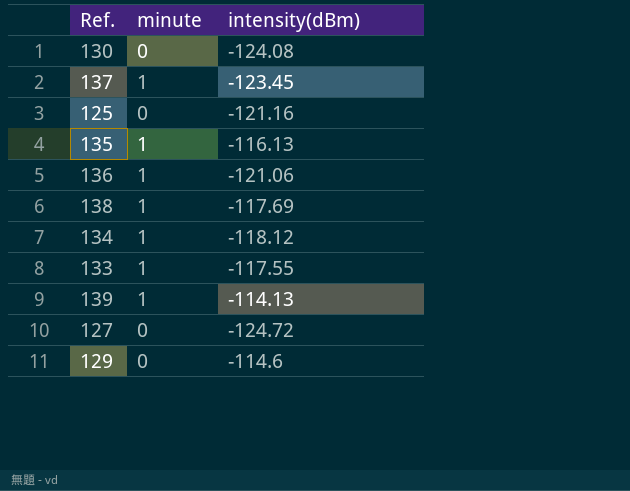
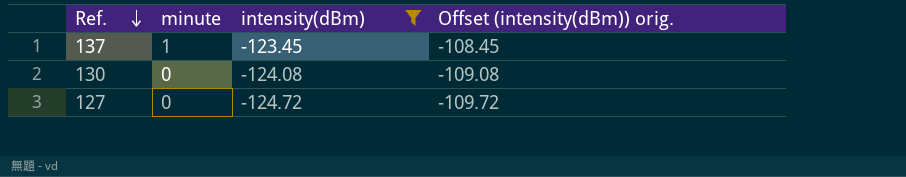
filter: none -> intensity(dBm) <= -123.45
row order: none -> Ref. descending
column Offset (intensity(dBm)) orig. | formula: none -> [intensity(dBm)] + 15

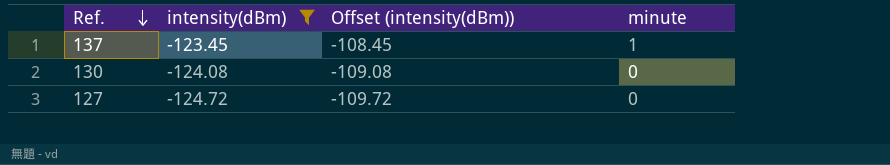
column name: Offset (intensity(dBm)) orig. -> Offset (intensity(dBm))
column minute | position: 2 -> 4

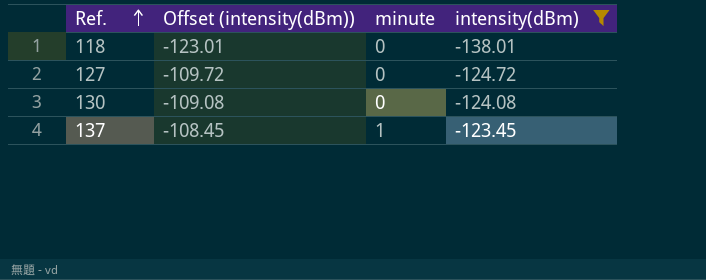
row order: Ref. descending -> Ref. ascending
column intensity(dBm) | position: 2 -> 4
row 118: none -> -123.01 | 0 | -138.01

